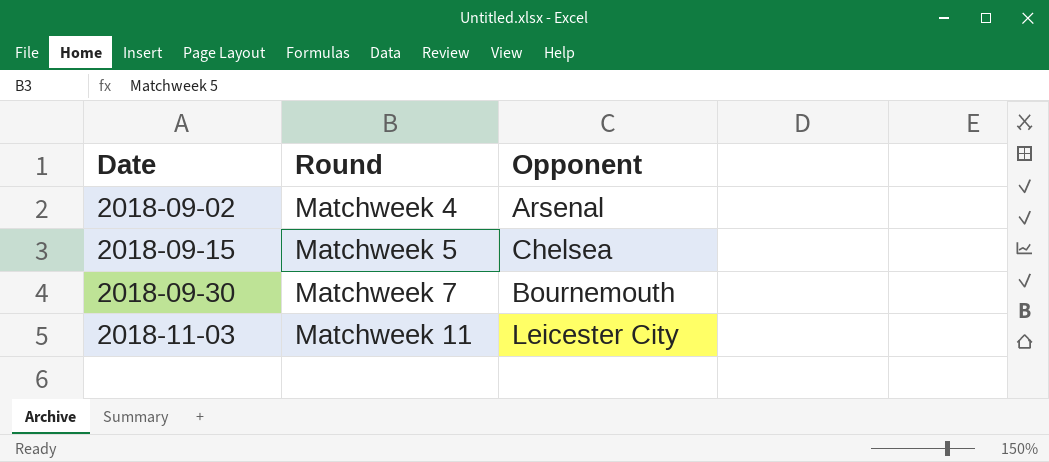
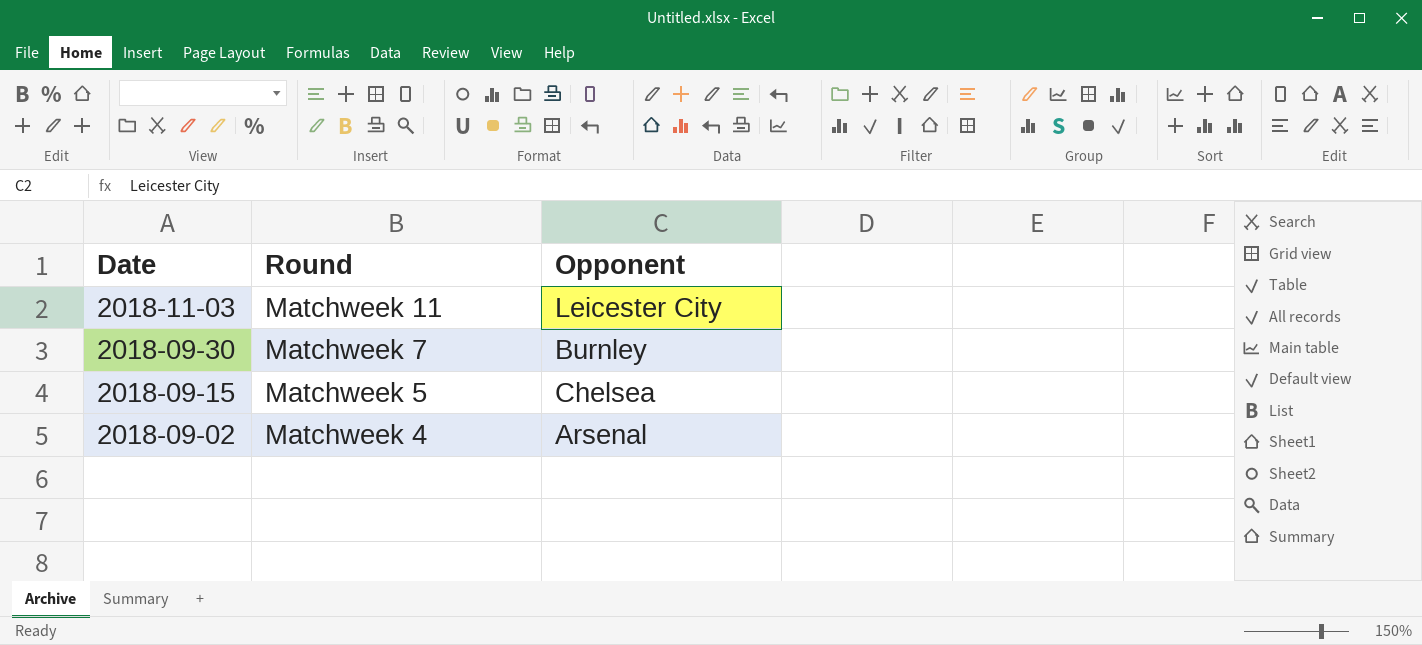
row order: Date ascending -> Date descending
2018-09-30 | Opponent: Bournemouth -> Burnley

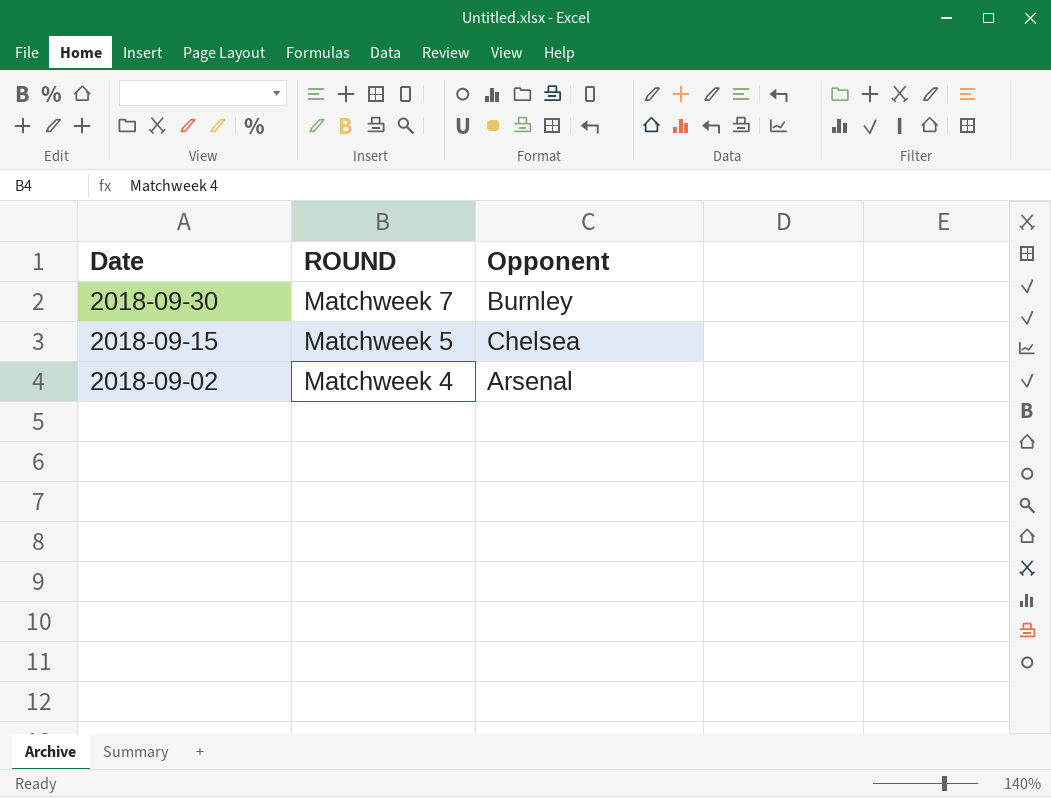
column name: Round -> ROUND
row 2018-11-03: Matchweek 11 | Leicester City -> none

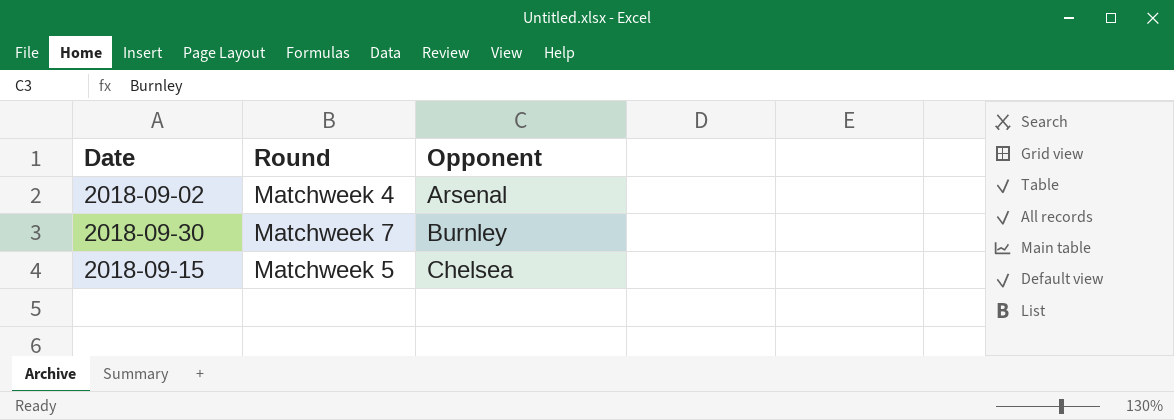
row order: Date descending -> Opponent ascending
column name: ROUND -> Round

